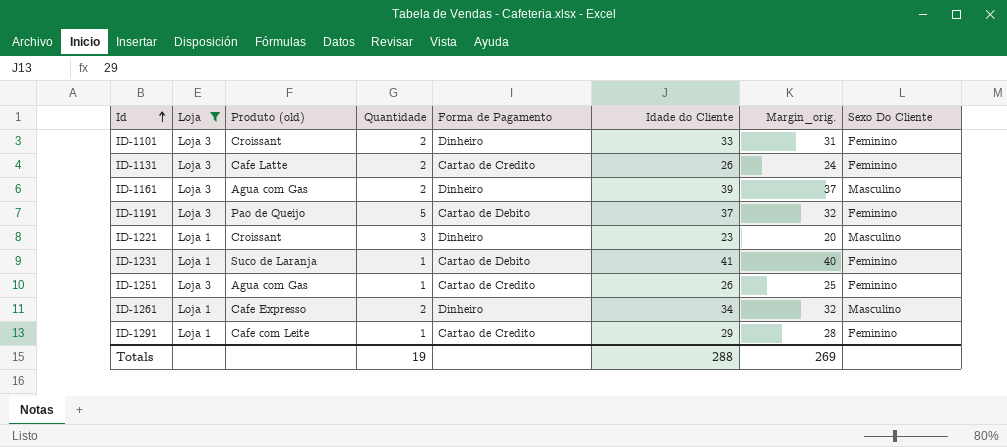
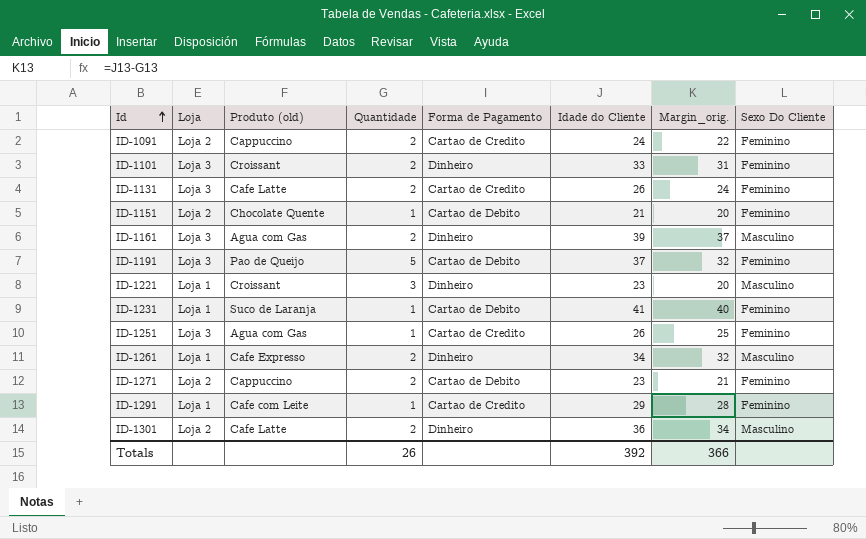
filter: Loja != Loja 2 -> none
Totals | Quantidade: 19 -> 26
Totals | Idade do Cliente: 288 -> 392
Totals | Margin_orig.: 269 -> 366

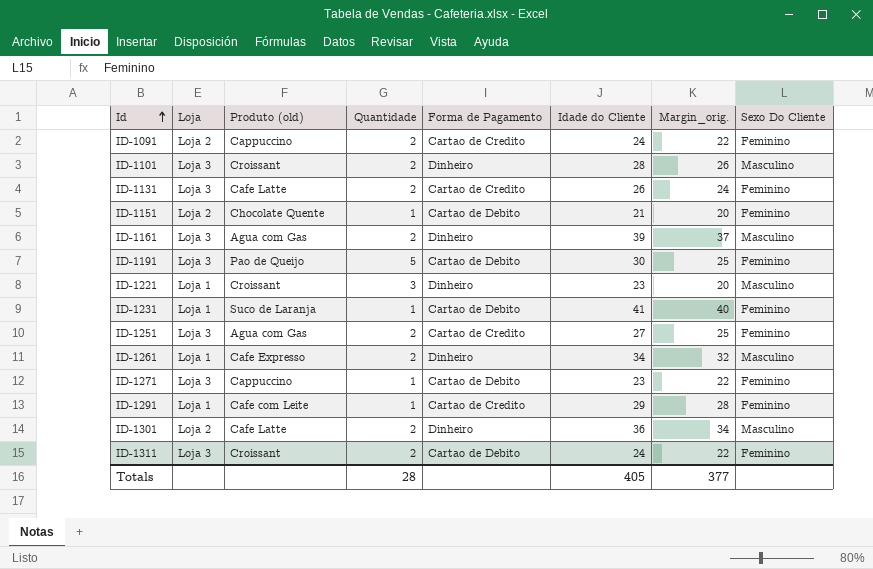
ID-1101 | Idade do Cliente: 33 -> 28
ID-1101 | Margin_orig.: 31 -> 26
ID-1101 | Sexo Do Cliente: Feminino -> Masculino
ID-1191 | Idade do Cliente: 37 -> 30
ID-1191 | Margin_orig.: 32 -> 25
ID-1251 | Quantidade: 1 -> 2
ID-1251 | Idade do Cliente: 26 -> 27
ID-1271 | Loja: Loja 2 -> Loja 3
ID-1271 | Quantidade: 2 -> 1
ID-1271 | Margin_orig.: 21 -> 22
row ID-1311: none -> Loja 3 | Croissant | 2 | Cartao de Debito | 24 | 22 | Feminino
Totals | Quantidade: 26 -> 28
Totals | Idade do Cliente: 392 -> 405
Totals | Margin_orig.: 366 -> 377

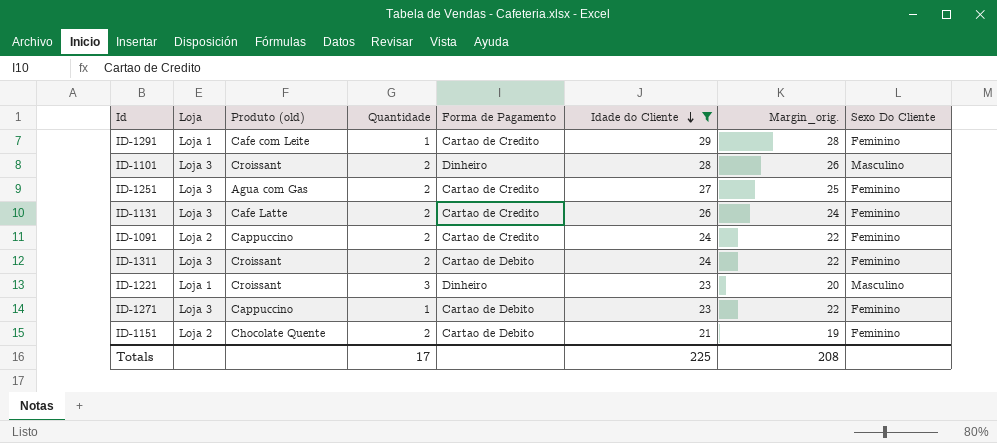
filter: none -> Idade do Cliente <= 29
row order: Id ascending -> Idade do Cliente descending
ID-1151 | Quantidade: 1 -> 2
ID-1151 | Margin_orig.: 20 -> 19
Totals | Quantidade: 28 -> 17
Totals | Idade do Cliente: 405 -> 225
Totals | Margin_orig.: 377 -> 208

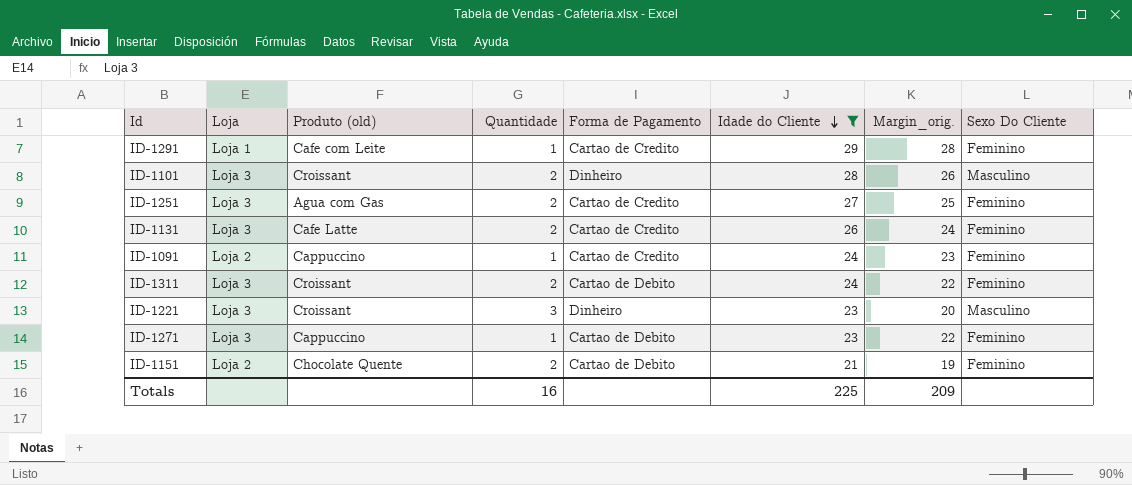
ID-1091 | Quantidade: 2 -> 1
ID-1091 | Margin_orig.: 22 -> 23
ID-1221 | Loja: Loja 1 -> Loja 3
Totals | Quantidade: 17 -> 16
Totals | Margin_orig.: 208 -> 209

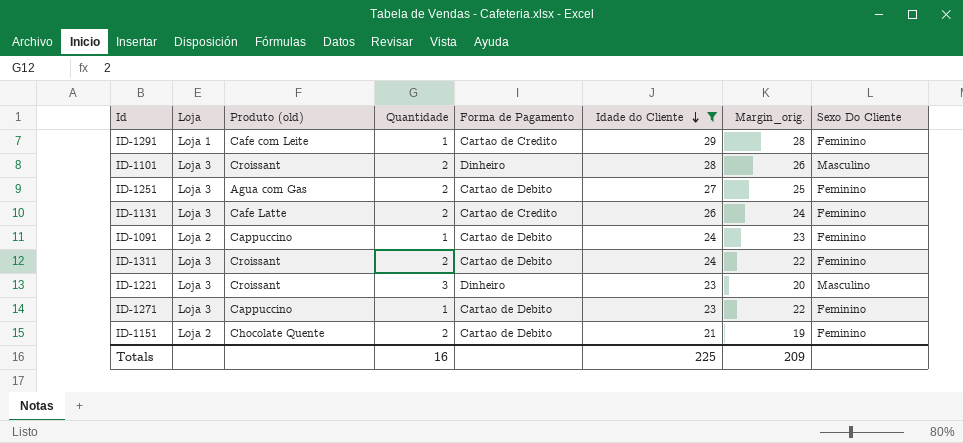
ID-1251 | Forma de Pagamento: Cartao de Credito -> Cartao de Debito
ID-1091 | Forma de Pagamento: Cartao de Credito -> Cartao de Debito

